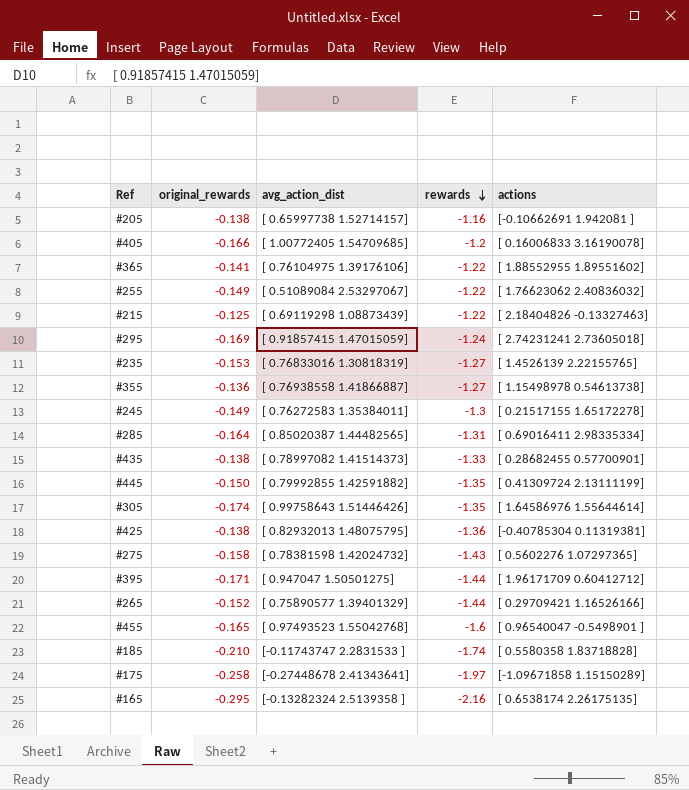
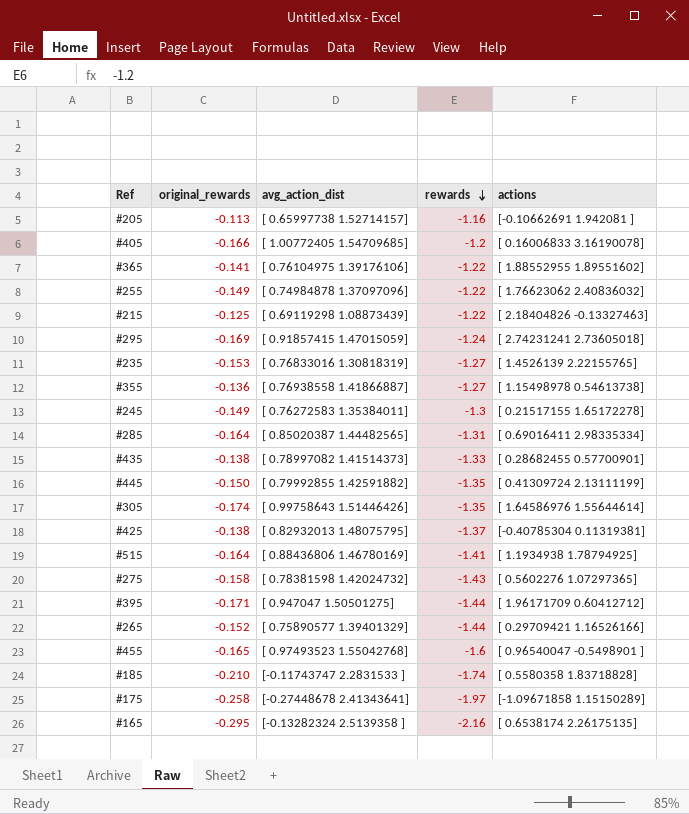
#205 | original_rewards: -0.138 -> -0.113
#255 | avg_action_dist: [ 0.51089084 2.53297067] -> [ 0.74984878 1.37097096]
#425 | rewards: -1.36 -> -1.37
row #515: none -> -0.164 | [ 0.88436806 1.46780169] | -1.41 | [ 1.1934938 1.78794925]

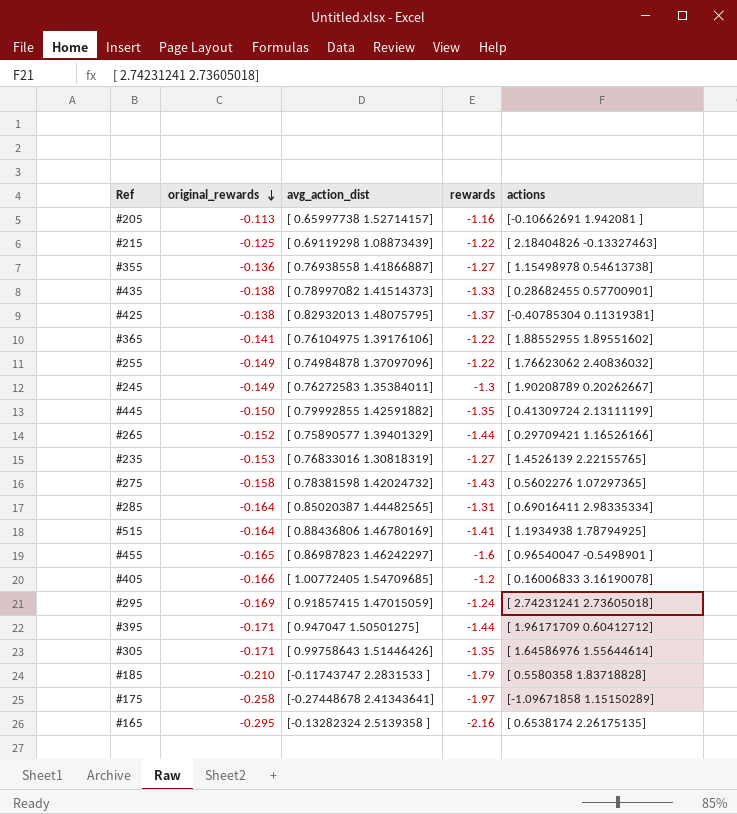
row order: rewards descending -> original_rewards descending
#245 | actions: [ 0.21517155 1.65172278] -> [ 1.90208789 0.20262667]
#455 | avg_action_dist: [ 0.97493523 1.55042768] -> [ 0.86987823 1.46242297]
#305 | original_rewards: -0.174 -> -0.171
#185 | rewards: -1.74 -> -1.79

